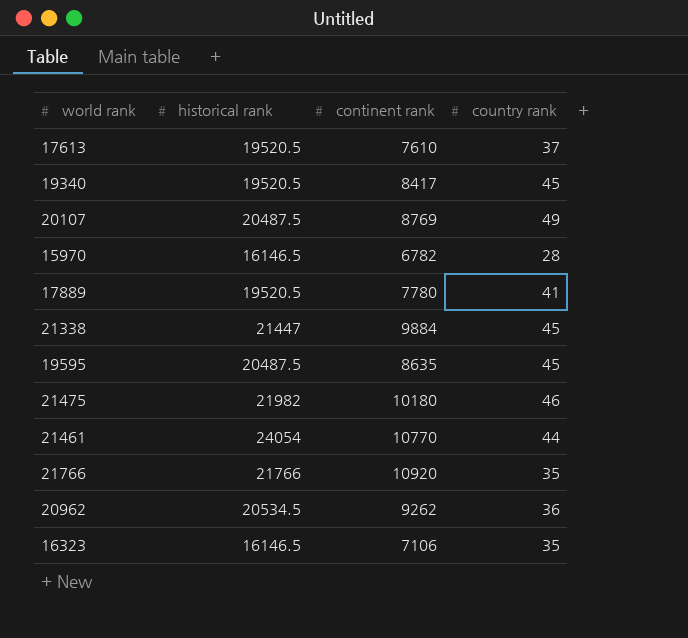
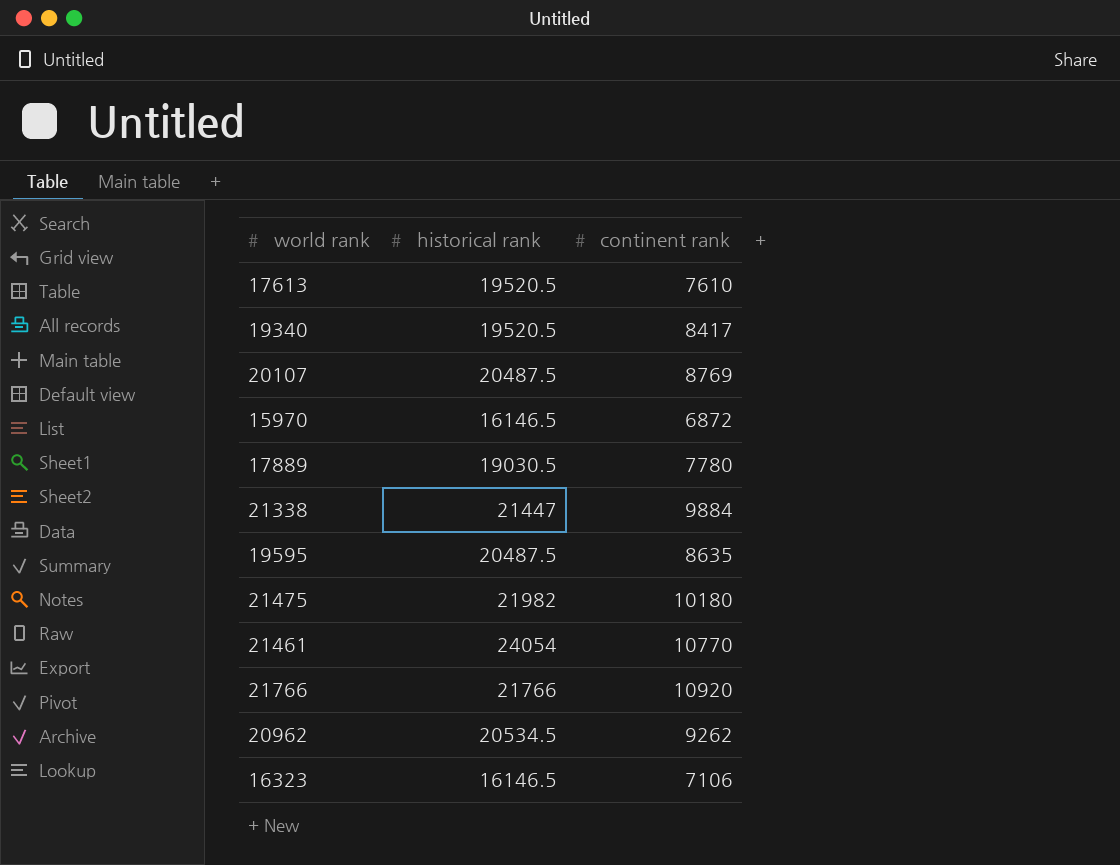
column country rank | position: 4 -> none
15970 | continent rank: 6782 -> 6872
17889 | historical rank: 19520.5 -> 19030.5

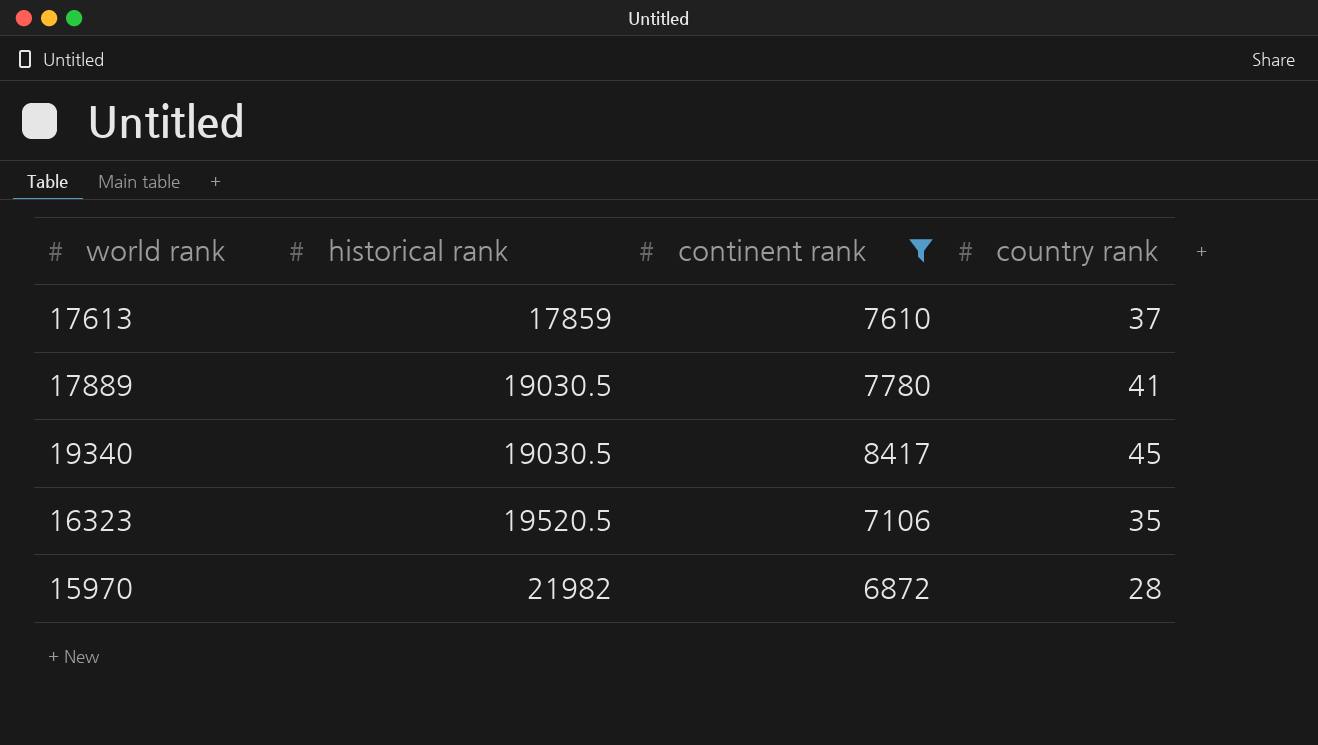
filter: none -> continent rank <= 8417
row order: none -> historical rank ascending
column country rank | position: none -> 4
17613 | historical rank: 19520.5 -> 17859
19340 | historical rank: 19520.5 -> 19030.5
16323 | historical rank: 16146.5 -> 19520.5
15970 | historical rank: 16146.5 -> 21982

